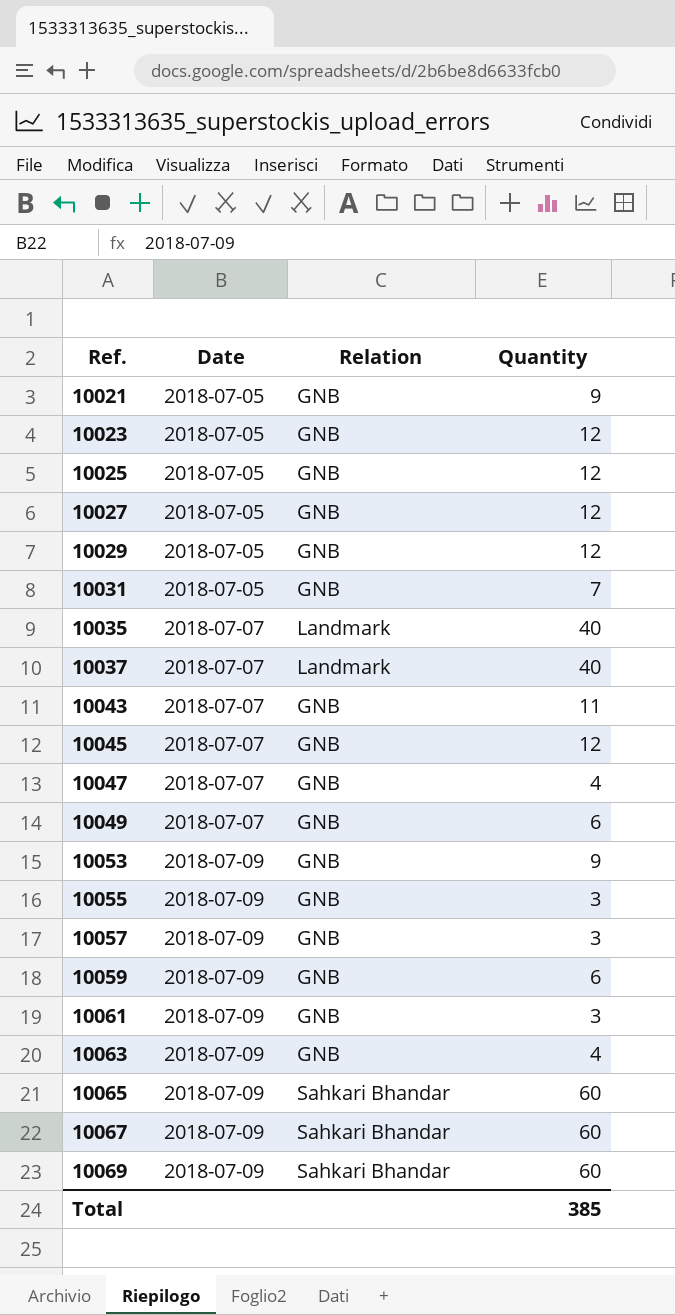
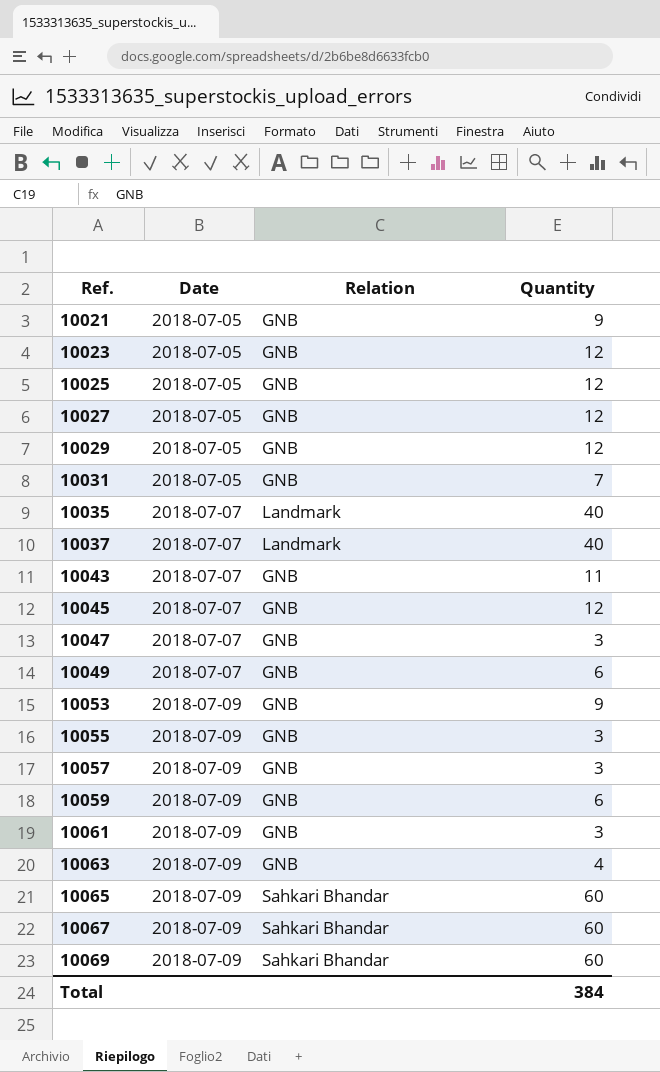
10047 | Quantity: 4 -> 3
Total | Quantity: 385 -> 384

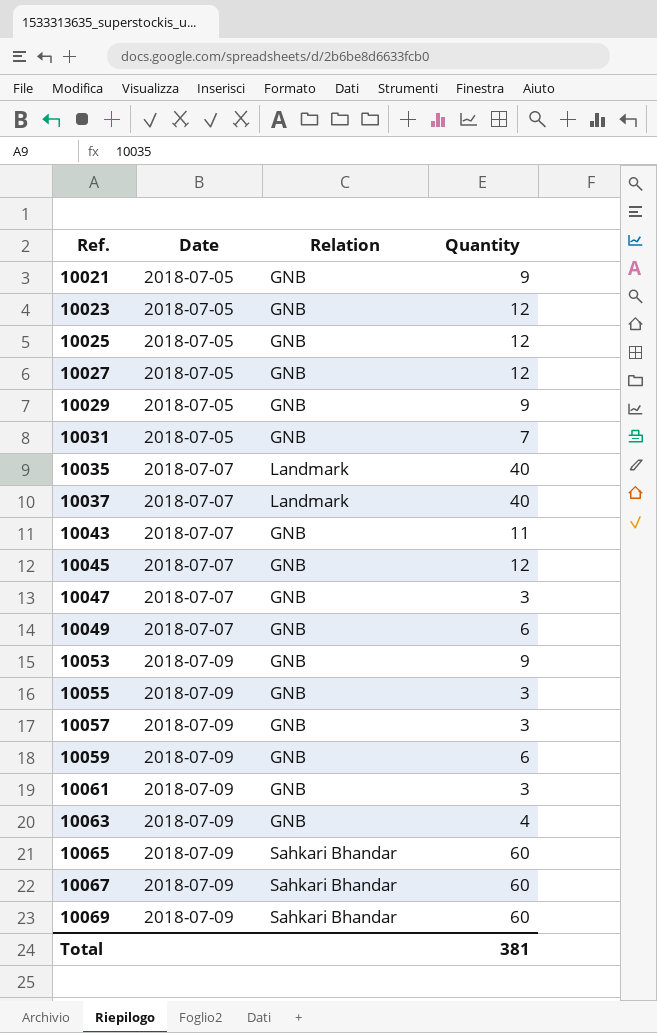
10029 | Quantity: 12 -> 9
Total | Quantity: 384 -> 381

